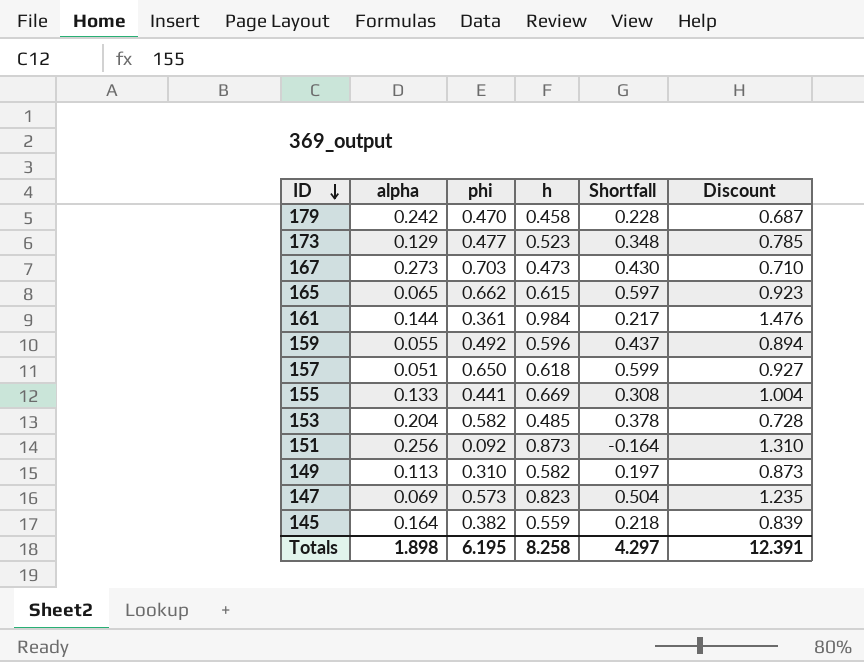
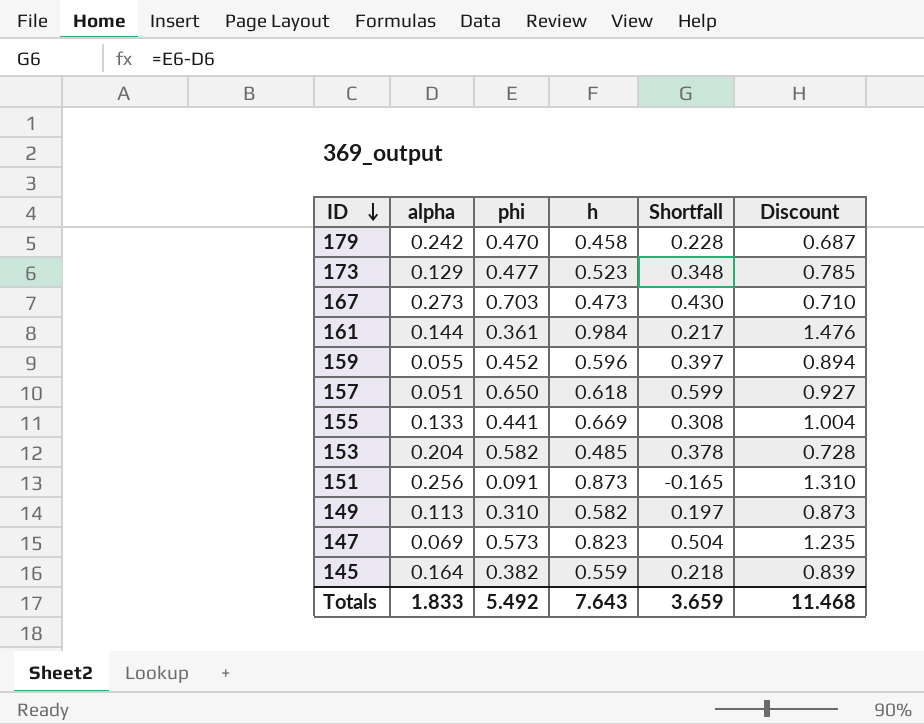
row 165: 0.065 | 0.662 | 0.615 | 0.597 | 0.923 -> none
159 | phi: 0.492 -> 0.452
159 | Shortfall: 0.437 -> 0.397
151 | phi: 0.092 -> 0.091
151 | Shortfall: -0.164 -> -0.165
Totals | alpha: 1.898 -> 1.833
Totals | phi: 6.195 -> 5.492
Totals | h: 8.258 -> 7.643
Totals | Shortfall: 4.297 -> 3.659
Totals | Discount: 12.391 -> 11.468

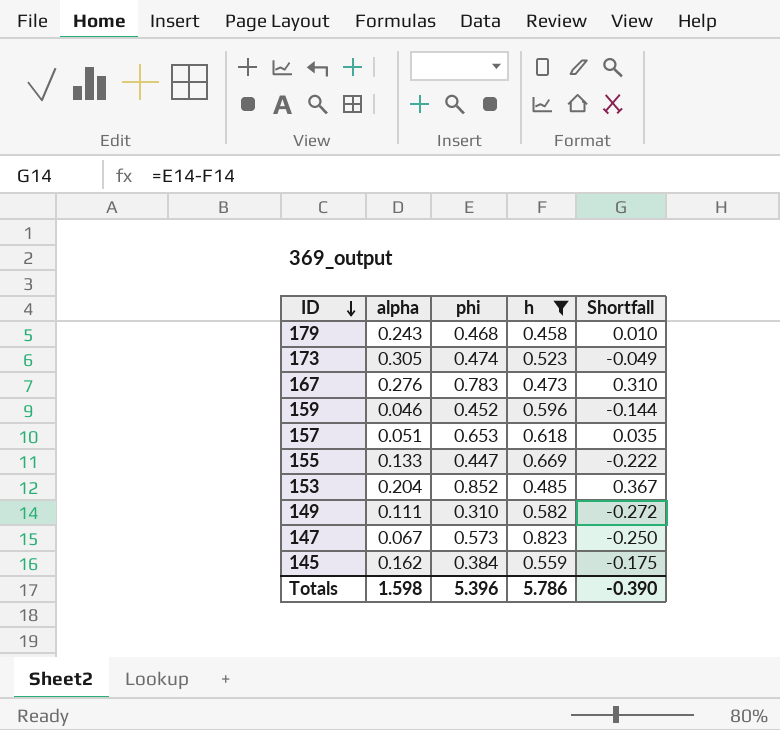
filter: none -> h <= 0.823
column Discount | formula: [h] * 1.5 -> none
column Shortfall | formula: [phi] - [alpha] -> [phi] - [h]
179 | alpha: 0.242 -> 0.243
179 | phi: 0.470 -> 0.468
173 | alpha: 0.129 -> 0.305
173 | phi: 0.477 -> 0.474
167 | alpha: 0.273 -> 0.276
167 | phi: 0.703 -> 0.783
159 | alpha: 0.055 -> 0.046
157 | phi: 0.650 -> 0.653
155 | phi: 0.441 -> 0.447
153 | phi: 0.582 -> 0.852
149 | alpha: 0.113 -> 0.111
147 | alpha: 0.069 -> 0.067
145 | alpha: 0.164 -> 0.162
145 | phi: 0.382 -> 0.384
Totals | alpha: 1.833 -> 1.598
Totals | phi: 5.492 -> 5.396
Totals | h: 7.643 -> 5.786
Totals | Shortfall: 3.659 -> -0.390

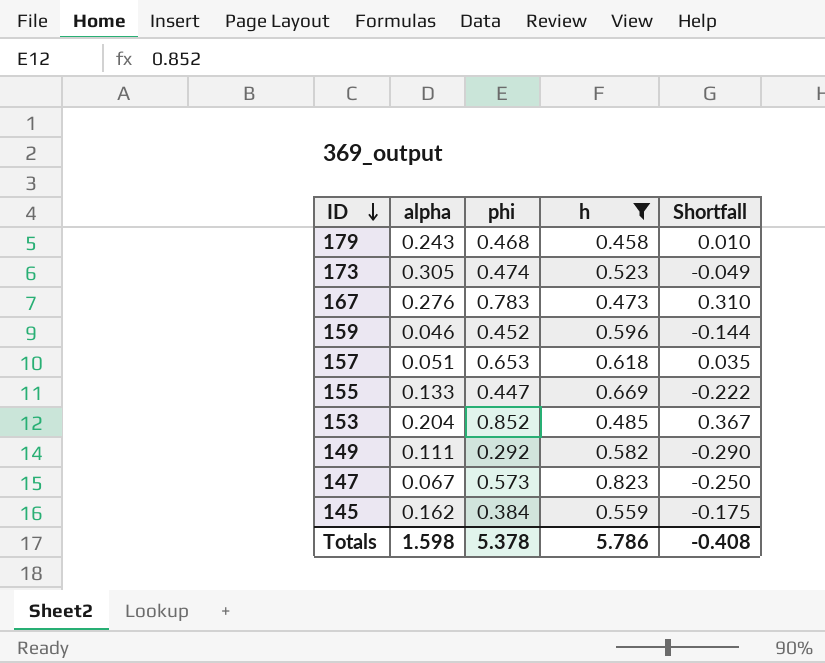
149 | phi: 0.310 -> 0.292
149 | Shortfall: -0.272 -> -0.290
Totals | phi: 5.396 -> 5.378
Totals | Shortfall: -0.390 -> -0.408

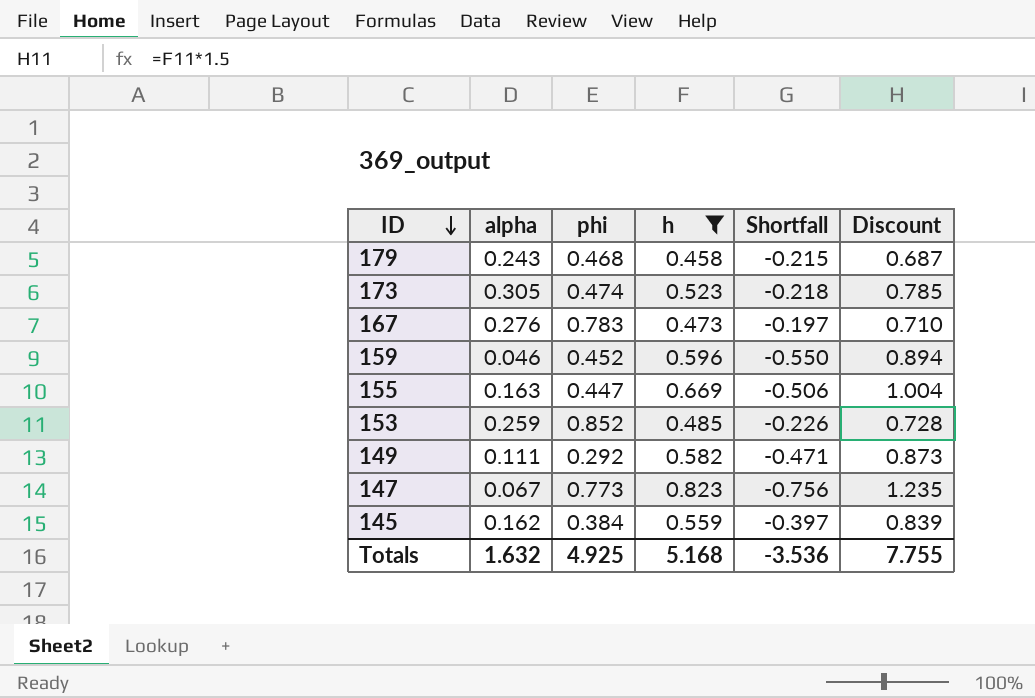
column Shortfall | formula: [phi] - [h] -> [alpha] - [h]
column Discount | formula: none -> [h] * 1.5
row 157: 0.051 | 0.653 | 0.618 | 0.035 -> none
155 | alpha: 0.133 -> 0.163
153 | alpha: 0.204 -> 0.259
147 | phi: 0.573 -> 0.773
Totals | alpha: 1.598 -> 1.632
Totals | phi: 5.378 -> 4.925
Totals | h: 5.786 -> 5.168
Totals | Shortfall: -0.408 -> -3.536

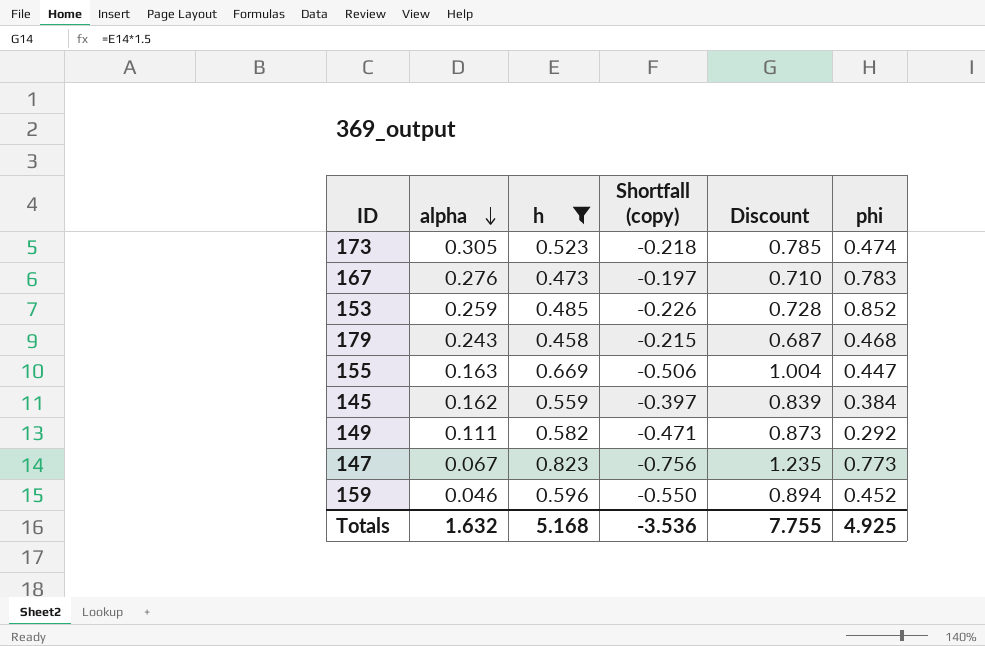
row order: ID descending -> alpha descending
column name: Shortfall -> Shortfall (copy)
column phi | position: 3 -> 6

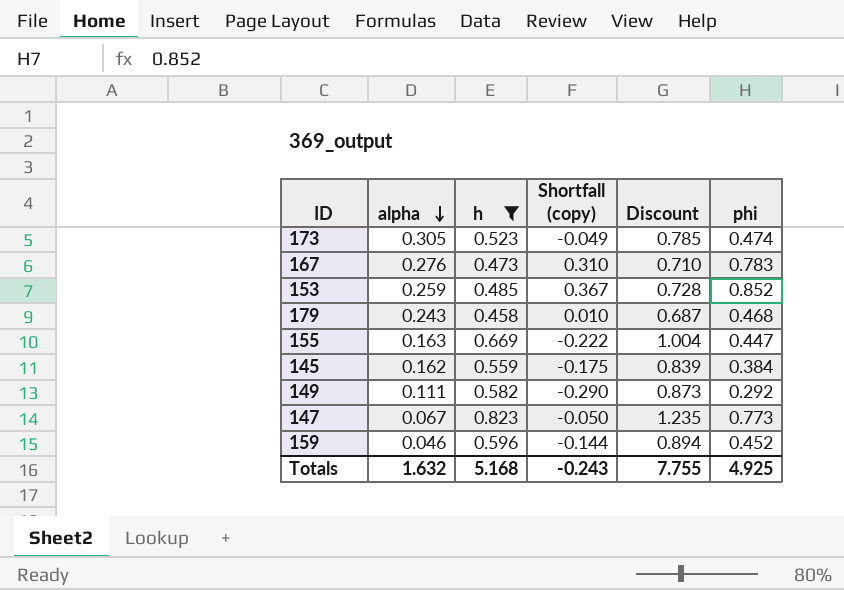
column Shortfall (copy) | formula: [alpha] - [h] -> [phi] - [h]
Totals | Shortfall (copy): -3.536 -> -0.243

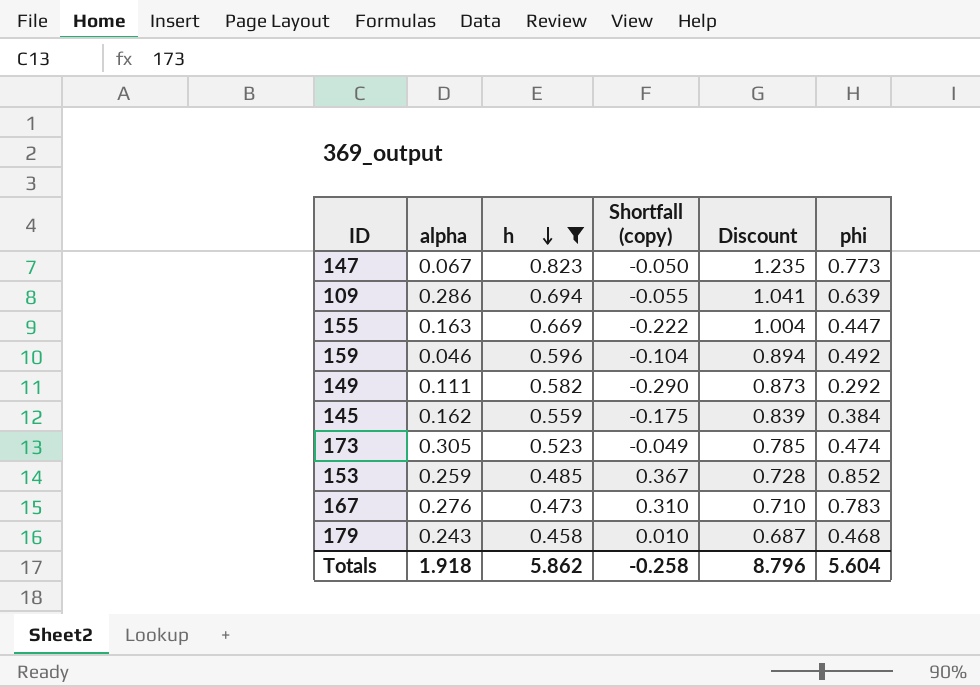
row order: alpha descending -> h descending
row 109: none -> 0.286 | 0.694 | -0.055 | 1.041 | 0.639
159 | Shortfall (copy): -0.144 -> -0.104
159 | phi: 0.452 -> 0.492
Totals | alpha: 1.632 -> 1.918
Totals | h: 5.168 -> 5.862
Totals | Shortfall (copy): -0.243 -> -0.258
Totals | Discount: 7.755 -> 8.796
Totals | phi: 4.925 -> 5.604

